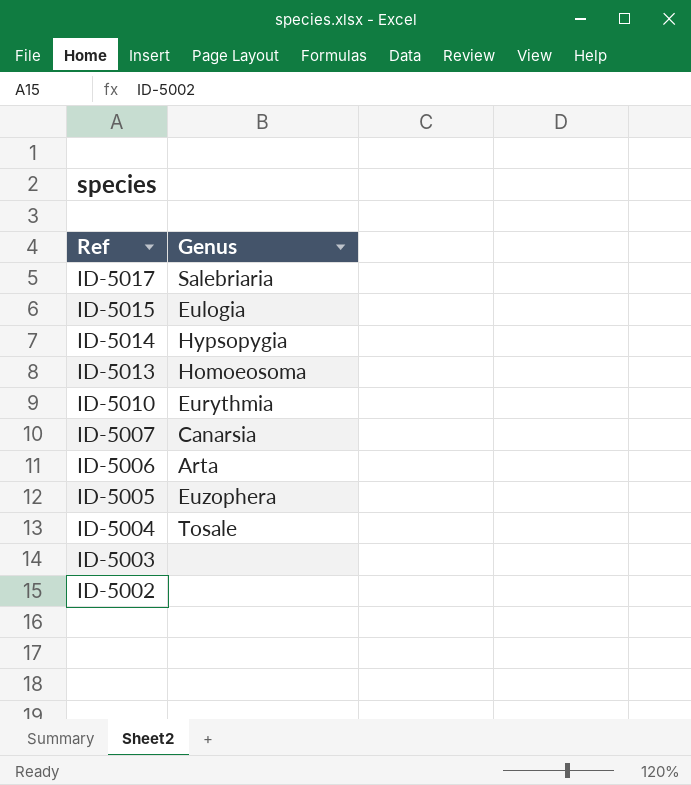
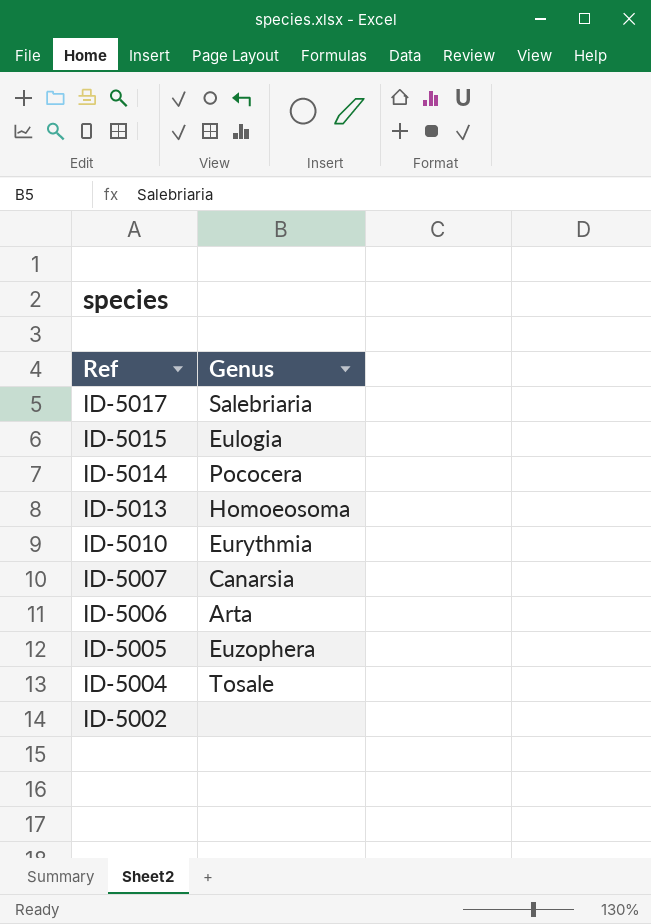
row ID-5003: none -> none
ID-5014 | Genus: Hypsopygia -> Pococera

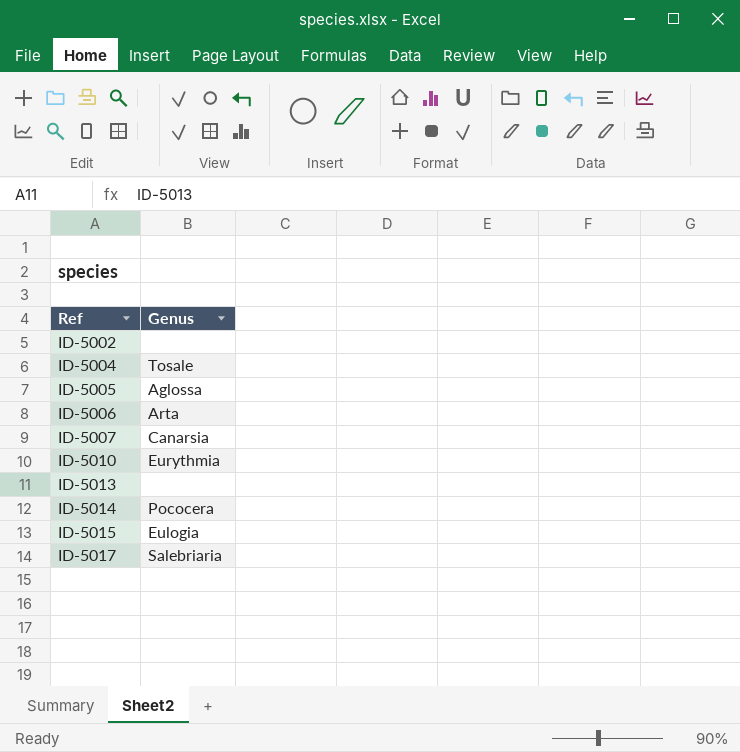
row order: Ref descending -> Ref ascending
ID-5005 | Genus: Euzophera -> Aglossa
ID-5013 | Genus: Homoeosoma -> none

